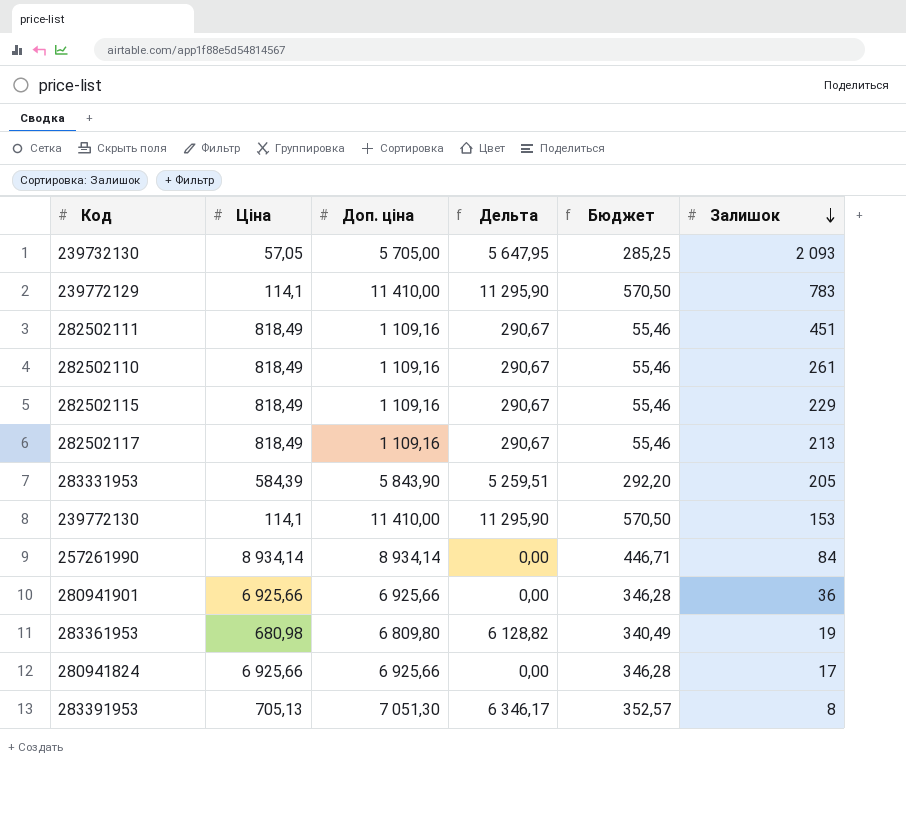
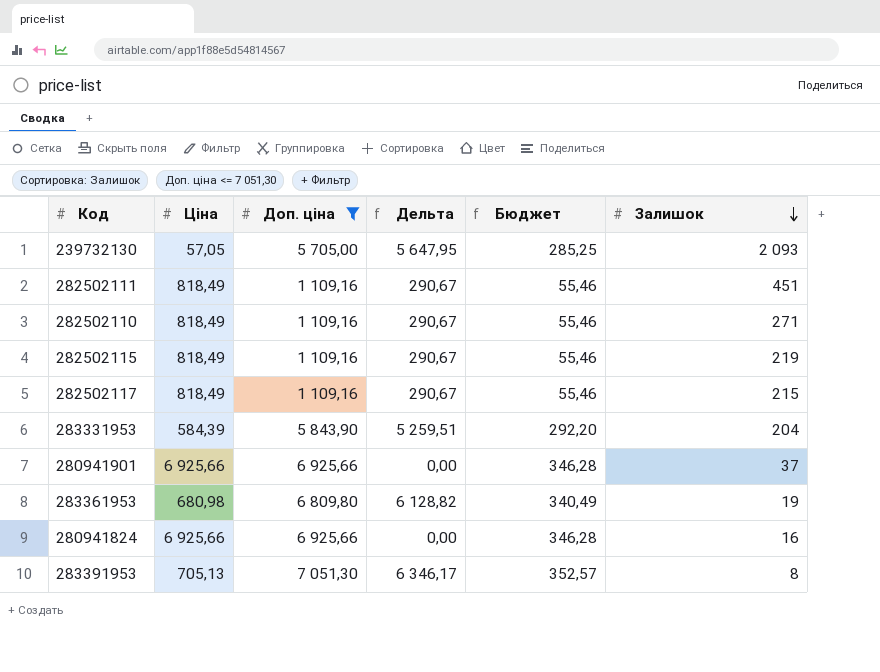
filter: none -> Доп. ціна <= 7 051,30
282502110 | Залишок: 261 -> 271
282502115 | Залишок: 229 -> 219
282502117 | Залишок: 213 -> 215
283331953 | Залишок: 205 -> 204
280941901 | Залишок: 36 -> 37
280941824 | Залишок: 17 -> 16

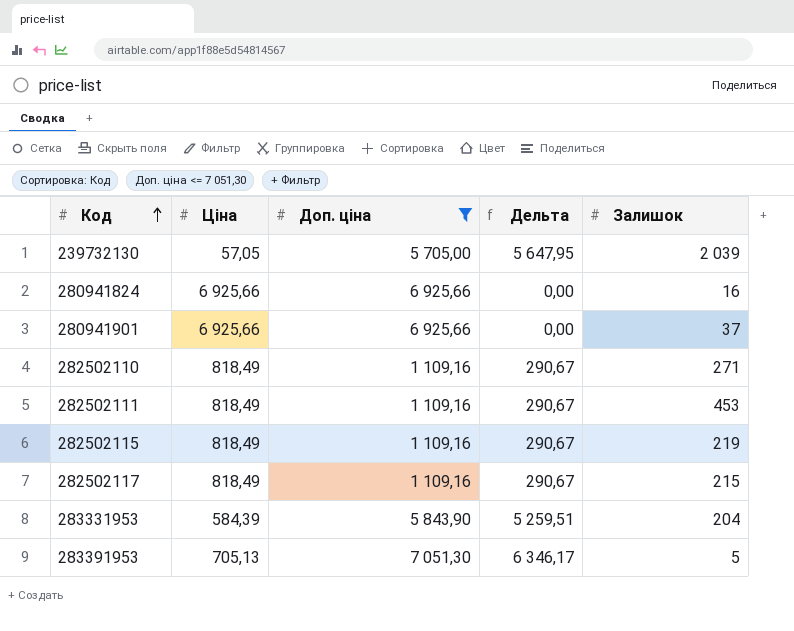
row order: Залишок descending -> Код ascending
column Бюджет | formula: [Доп. ціна] * 0,05 -> none
row 283361953: 680,98 | 6 809,80 | 6 128,82 | 340,49 | 19 -> none
239732130 | Залишок: 2 093 -> 2 039
282502111 | Залишок: 451 -> 453
283391953 | Залишок: 8 -> 5

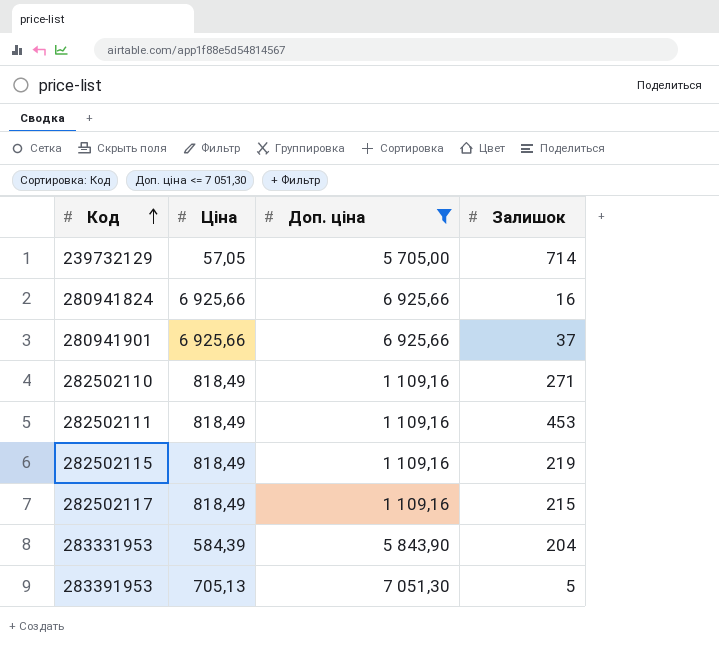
column Дельта | formula: [Доп. ціна] - [Ціна] -> none
row 239732130: 57,05 | 5 705,00 | 5 647,95 | 2 039 -> none
row 239732129: none -> 57,05 | 5 705,00 | 714

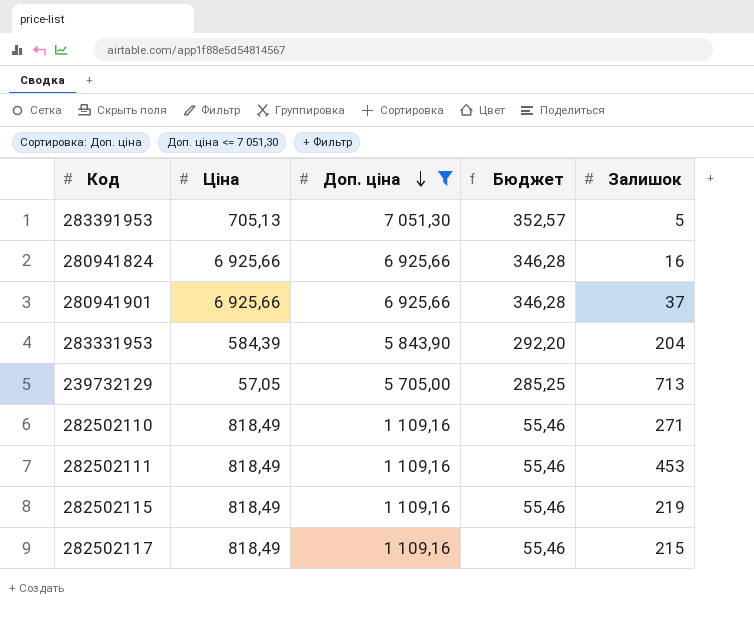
row order: Код ascending -> Доп. ціна descending
column Бюджет | formula: none -> [Доп. ціна] * 0,05
239732129 | Залишок: 714 -> 713

